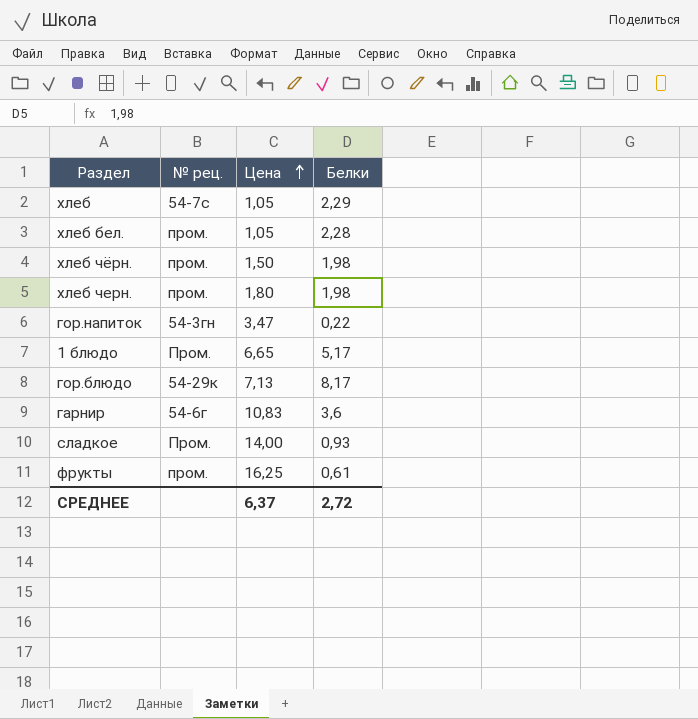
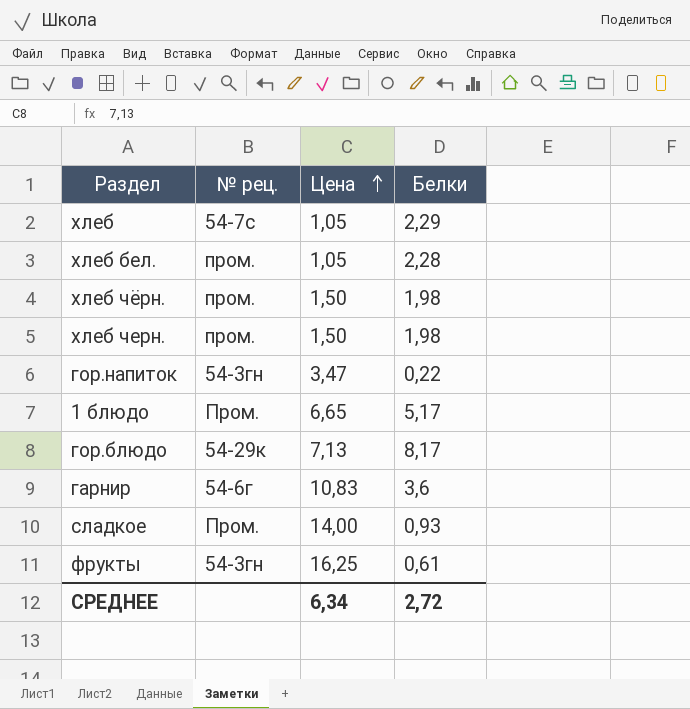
хлеб черн. | Цена: 1,80 -> 1,50
фрукты | № рец.: пром. -> 54-3гн
СРЕДНЕЕ | Цена: 6,37 -> 6,34

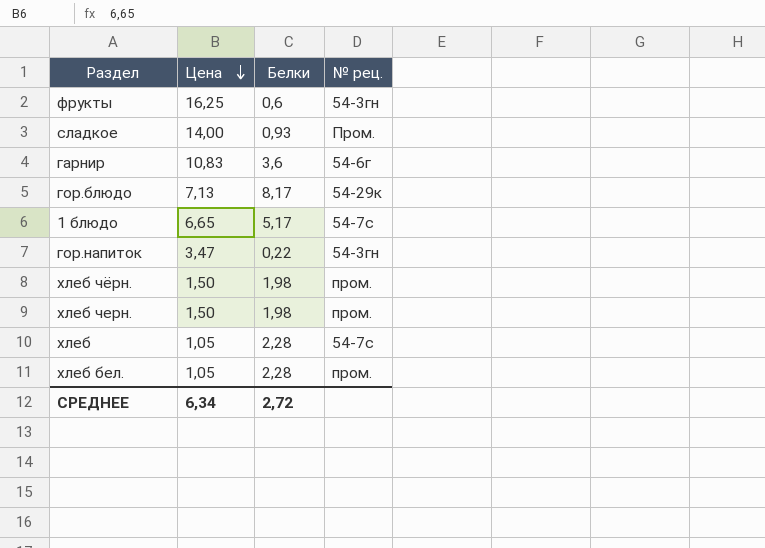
row order: Цена ascending -> Цена descending
column № рец. | position: 2 -> 4
фрукты | Белки: 0,61 -> 0,6
1 блюдо | № рец.: Пром. -> 54-7с
хлеб | Белки: 2,29 -> 2,28

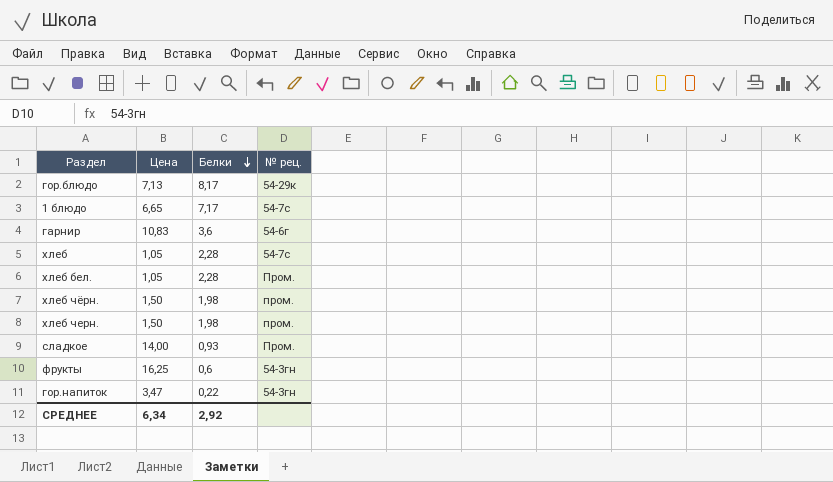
row order: Цена descending -> Белки descending
1 блюдо | Белки: 5,17 -> 7,17
хлеб бел. | № рец.: пром. -> Пром.
СРЕДНЕЕ | Белки: 2,72 -> 2,92

